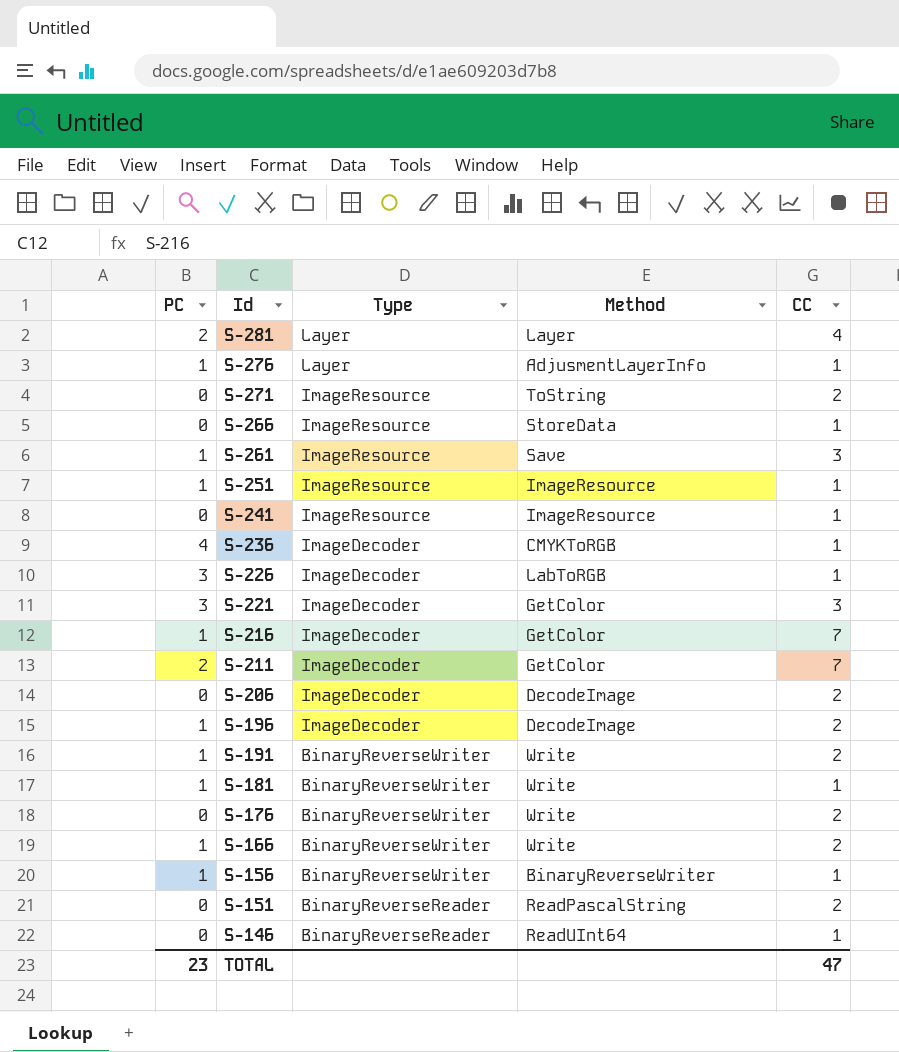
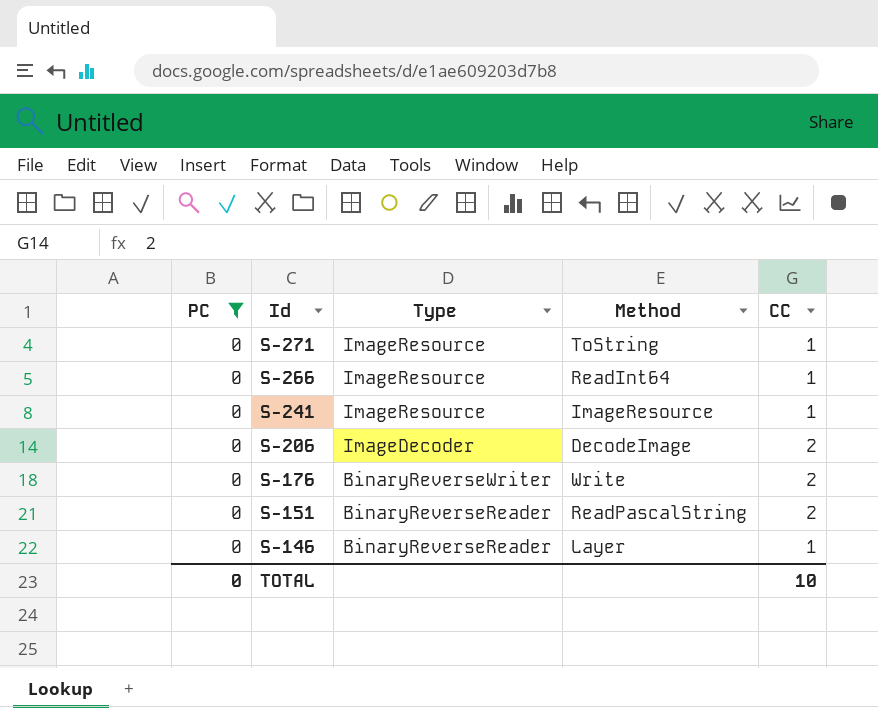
filter: none -> PC = 0
S-271 | CC: 2 -> 1
S-266 | Method: StoreData -> ReadInt64
S-146 | Method: ReadUInt64 -> Layer
TOTAL | PC: 23 -> 0
TOTAL | CC: 47 -> 10

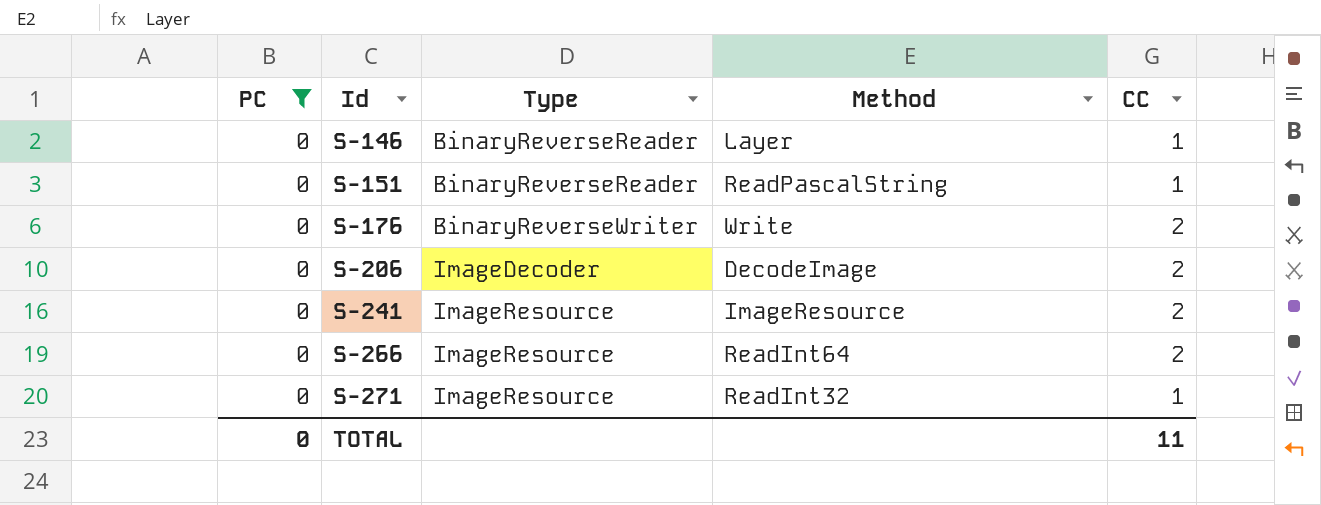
row order: Id descending -> Id ascending
S-151 | CC: 2 -> 1
S-241 | CC: 1 -> 2
S-266 | CC: 1 -> 2
S-271 | Method: ToString -> ReadInt32
TOTAL | CC: 10 -> 11

